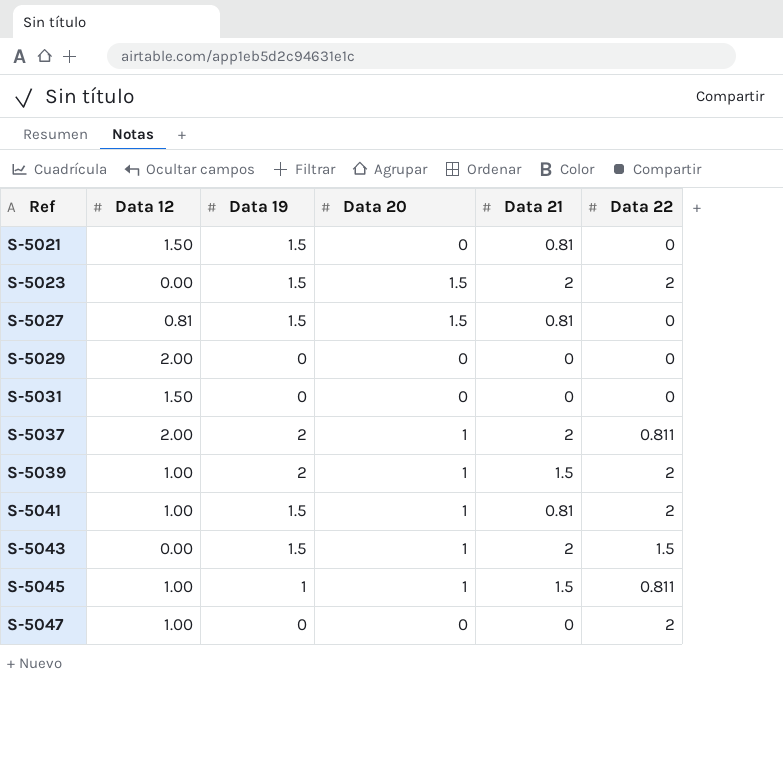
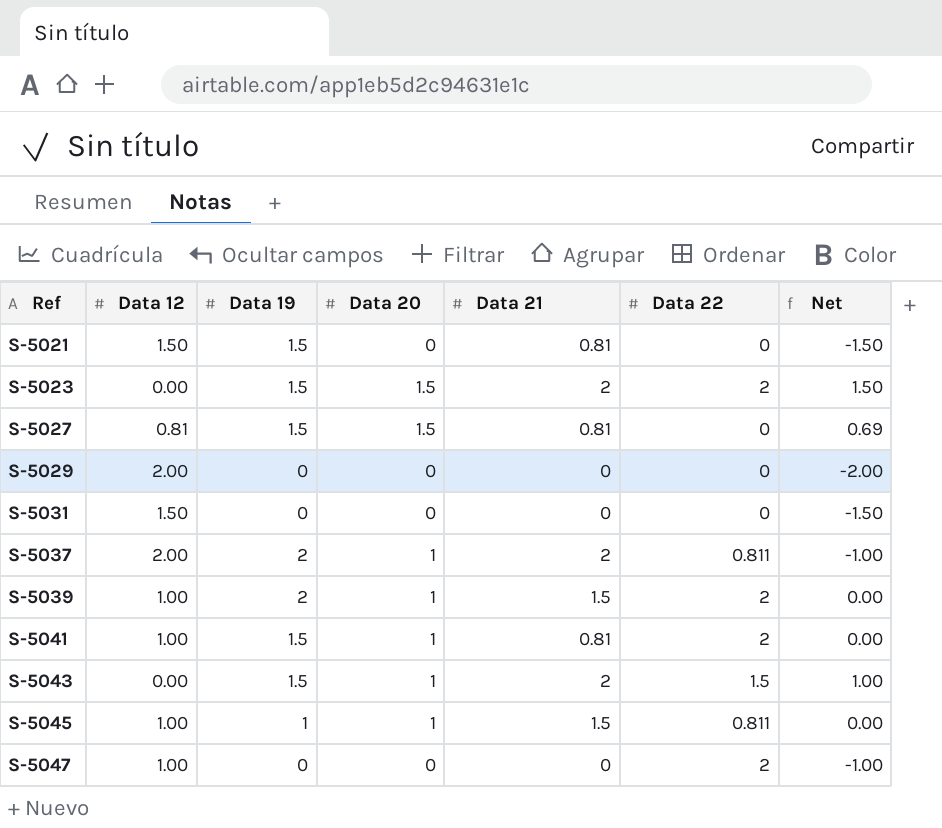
column Net | formula: none -> [Data 20] - [Data 12]

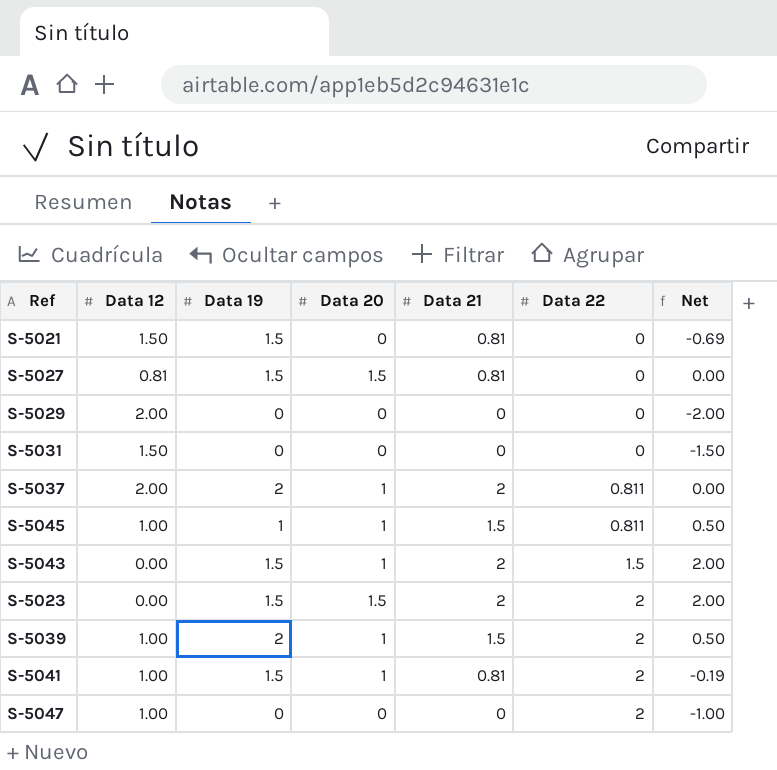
row order: Ref ascending -> Data 22 ascending
column Net | formula: [Data 20] - [Data 12] -> [Data 21] - [Data 12]

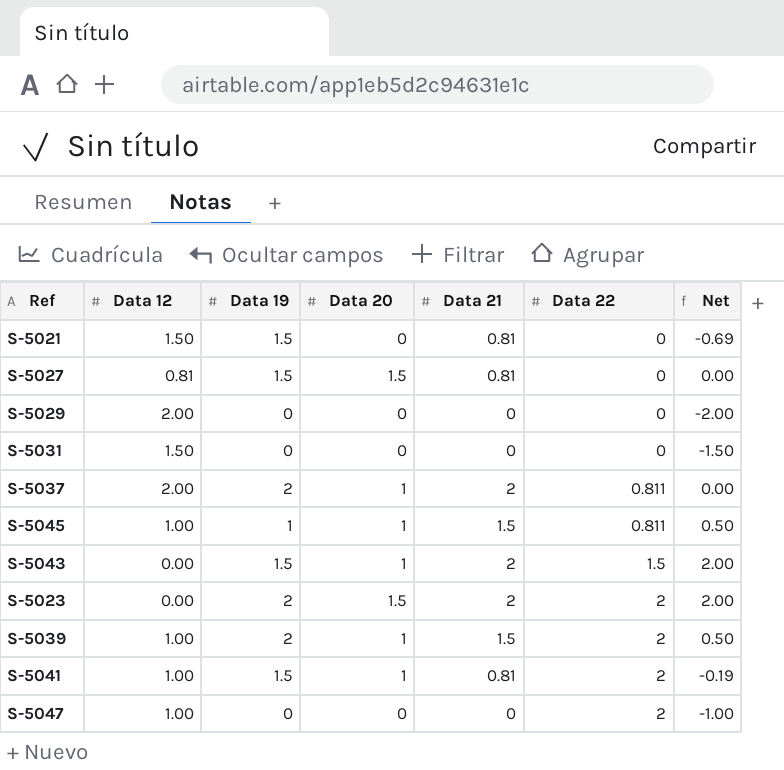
S-5023 | Data 19: 1.5 -> 2

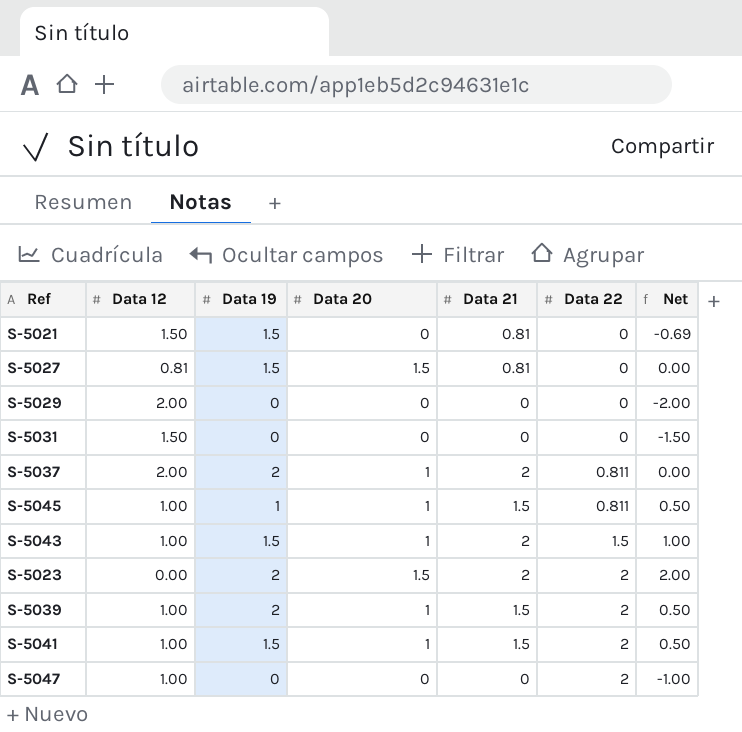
S-5043 | Data 12: 0.00 -> 1.00
S-5043 | Net: 2.00 -> 1.00
S-5041 | Data 21: 0.81 -> 1.5
S-5041 | Net: -0.19 -> 0.50

